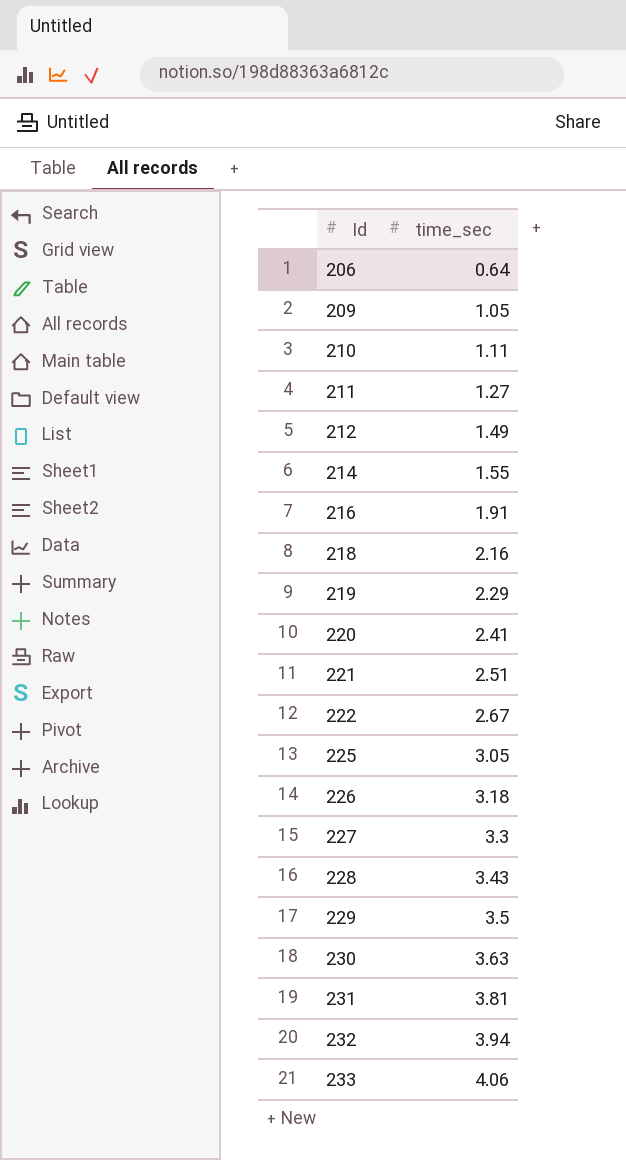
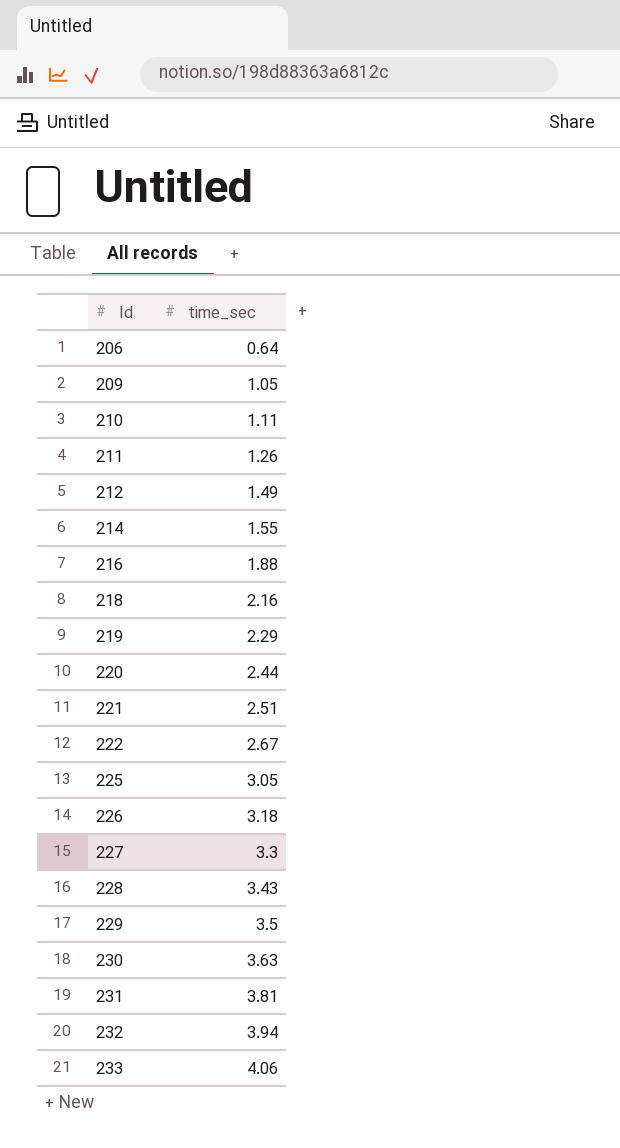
211 | time_sec: 1.27 -> 1.26
216 | time_sec: 1.91 -> 1.88
220 | time_sec: 2.41 -> 2.44

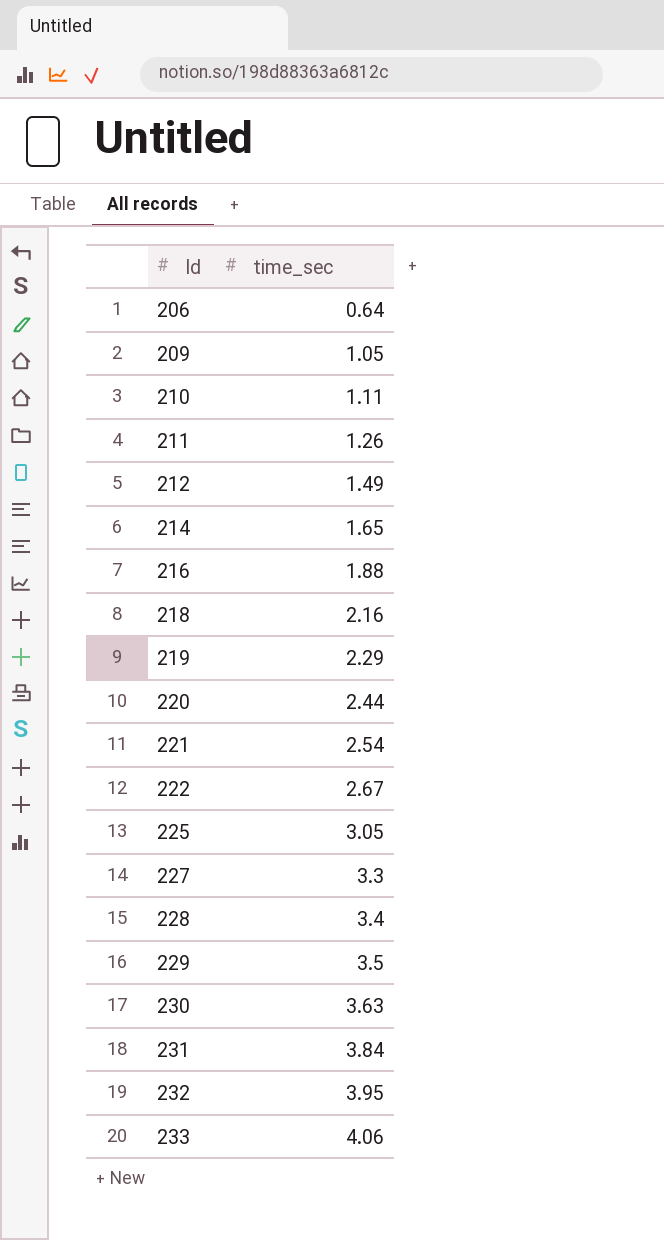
row 226: 3.18 -> none
214 | time_sec: 1.55 -> 1.65
221 | time_sec: 2.51 -> 2.54
228 | time_sec: 3.43 -> 3.4
231 | time_sec: 3.81 -> 3.84
232 | time_sec: 3.94 -> 3.95

